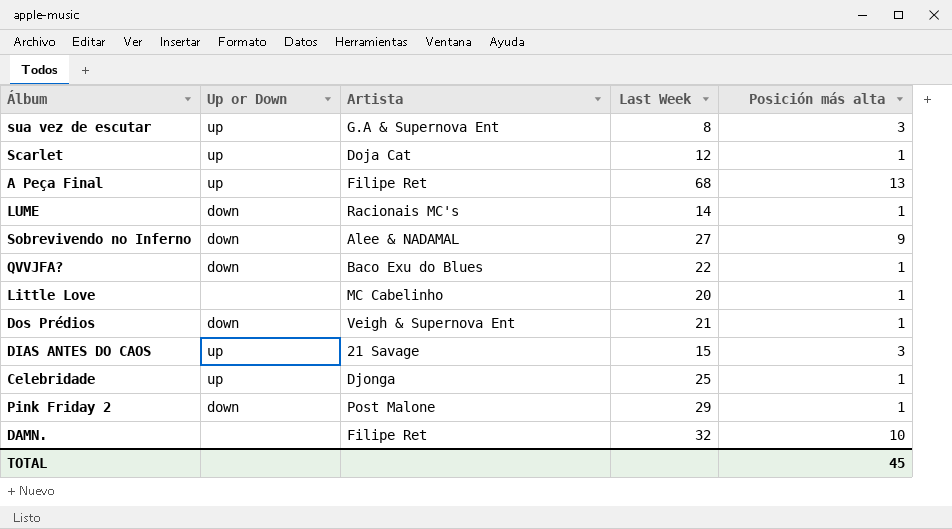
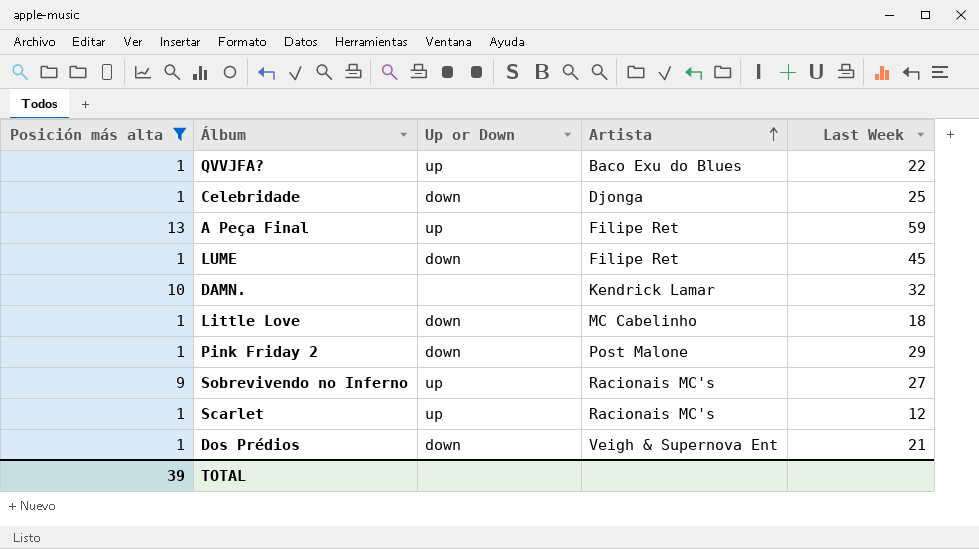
filter: none -> Posición más alta != 3
row order: none -> Artista ascending
column Posición más alta | position: 5 -> 1
QVVJFA? | Up or Down: down -> up
Celebridade | Up or Down: up -> down
A Peça Final | Last Week: 68 -> 59
LUME | Artista: Racionais MC's -> Filipe Ret
LUME | Last Week: 14 -> 45
DAMN. | Artista: Filipe Ret -> Kendrick Lamar
Little Love | Up or Down: none -> down
Little Love | Last Week: 20 -> 18
Sobrevivendo no Inferno | Up or Down: down -> up
Sobrevivendo no Inferno | Artista: Alee & NADAMAL -> Racionais MC's
Scarlet | Artista: Doja Cat -> Racionais MC's
TOTAL | Posición más alta: 45 -> 39

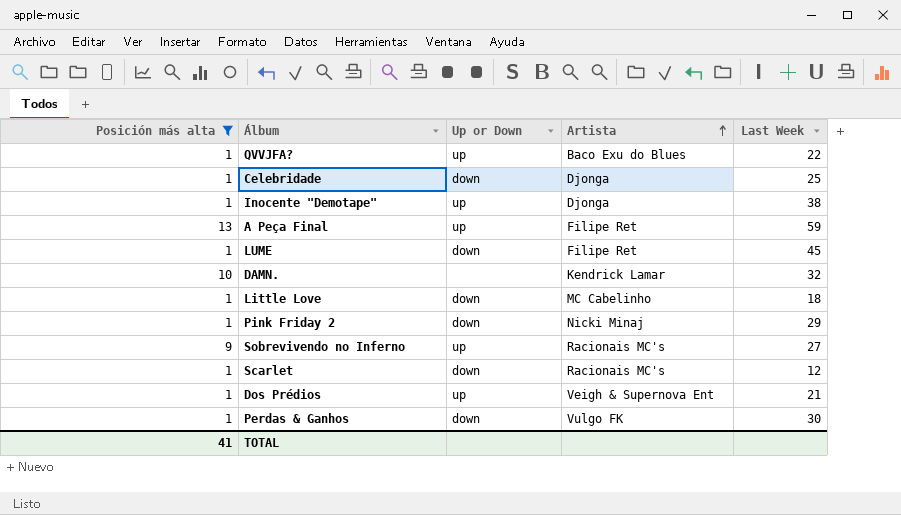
row Inocente "Demotape": none -> 1 | up | Djonga | 38
Pink Friday 2 | Artista: Post Malone -> Nicki Minaj
Scarlet | Up or Down: up -> down
Dos Prédios | Up or Down: down -> up
row Perdas & Ganhos: none -> 1 | down | Vulgo FK | 30
TOTAL | Posición más alta: 39 -> 41

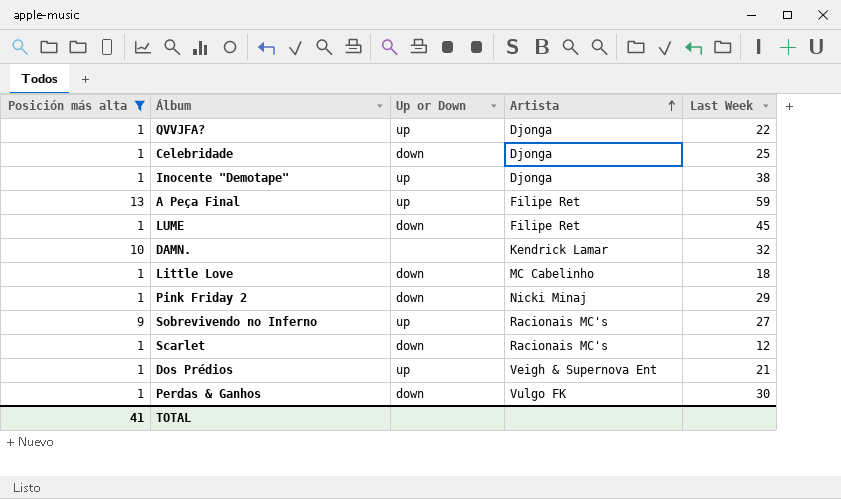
QVVJFA? | Artista: Baco Exu do Blues -> Djonga

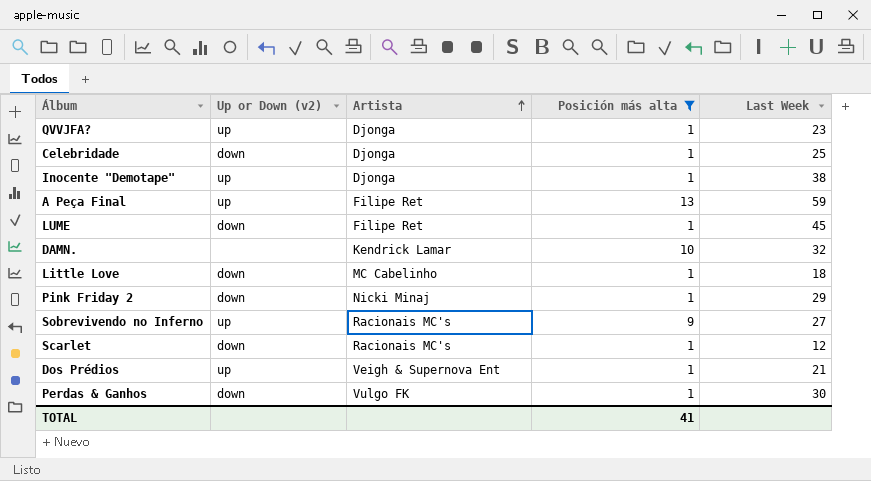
column name: Up or Down -> Up or Down (v2)
column Posición más alta | position: 1 -> 4
QVVJFA? | Last Week: 22 -> 23

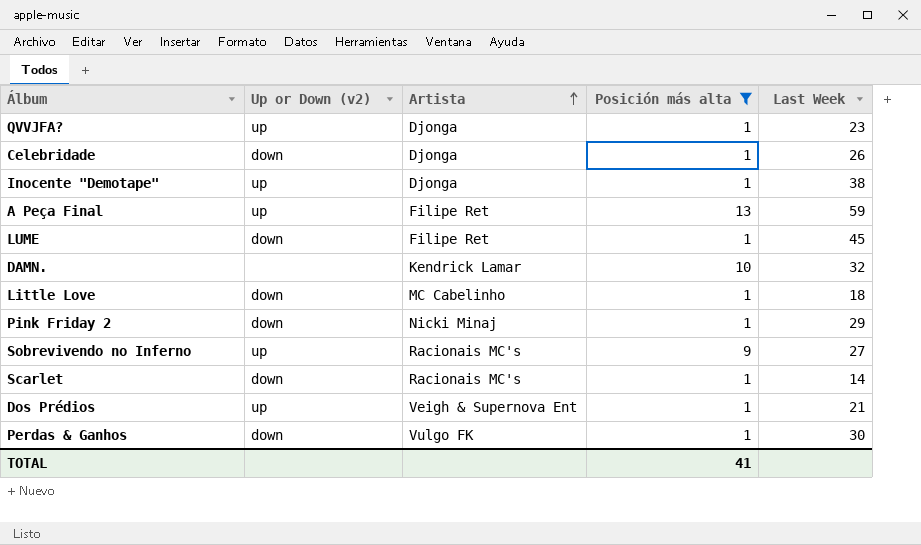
Celebridade | Last Week: 25 -> 26
Scarlet | Last Week: 12 -> 14

